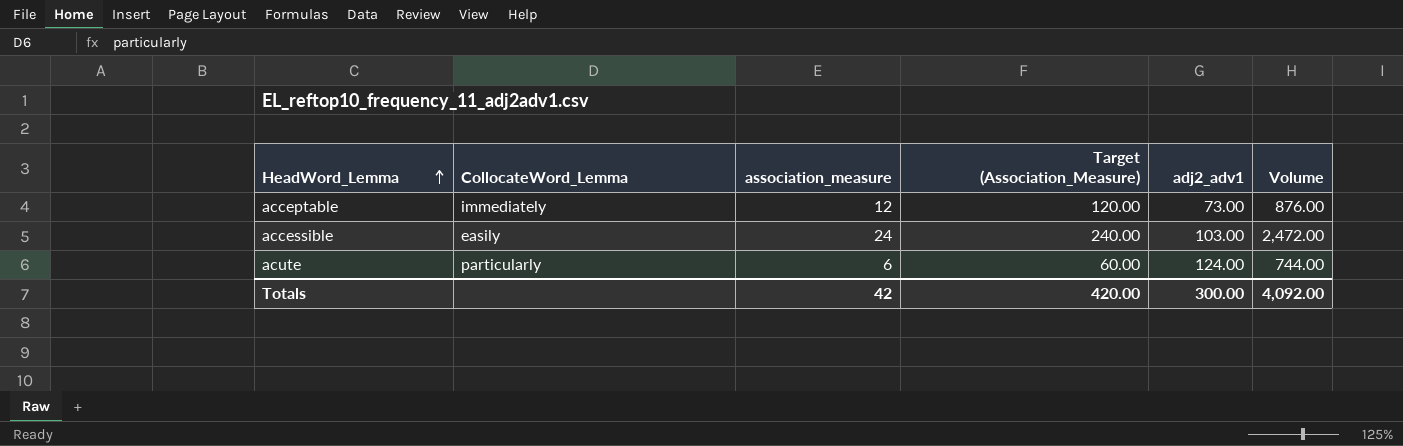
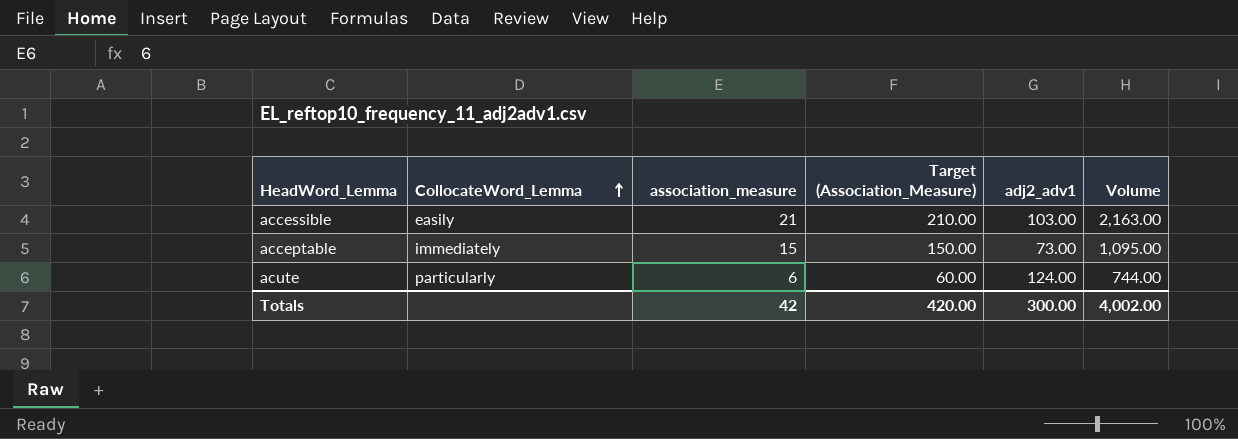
row order: HeadWord_Lemma ascending -> CollocateWord_Lemma ascending
accessible | association_measure: 24 -> 21
accessible | Target (Association_Measure): 240.00 -> 210.00
accessible | Volume: 2,472.00 -> 2,163.00
acceptable | association_measure: 12 -> 15
acceptable | Target (Association_Measure): 120.00 -> 150.00
acceptable | Volume: 876.00 -> 1,095.00
Totals | Volume: 4,092.00 -> 4,002.00

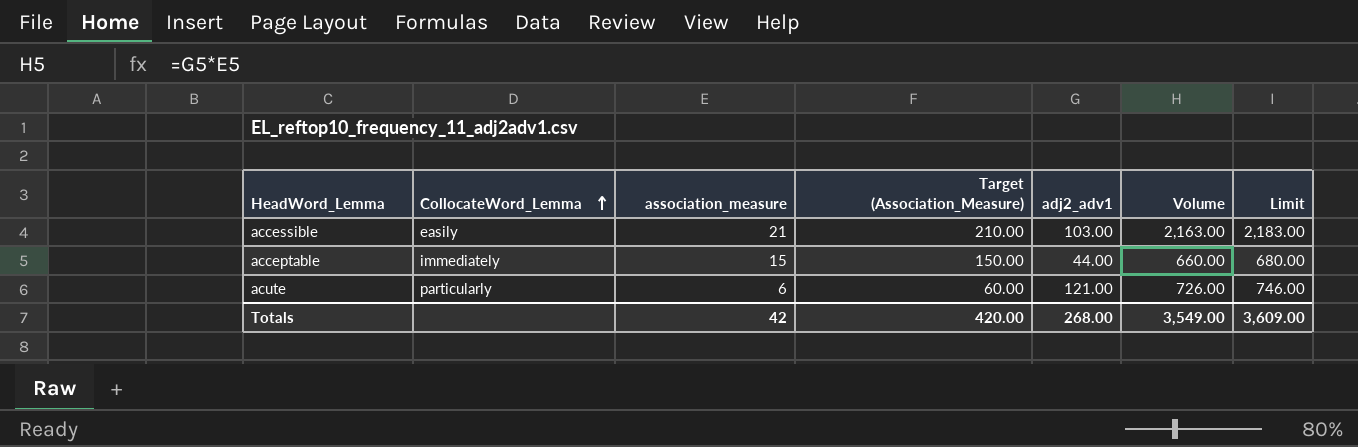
column Limit | formula: none -> [Volume] + 20
acceptable | adj2_adv1: 73.00 -> 44.00
acceptable | Volume: 1,095.00 -> 660.00
acute | adj2_adv1: 124.00 -> 121.00
acute | Volume: 744.00 -> 726.00
Totals | adj2_adv1: 300.00 -> 268.00
Totals | Volume: 4,002.00 -> 3,549.00

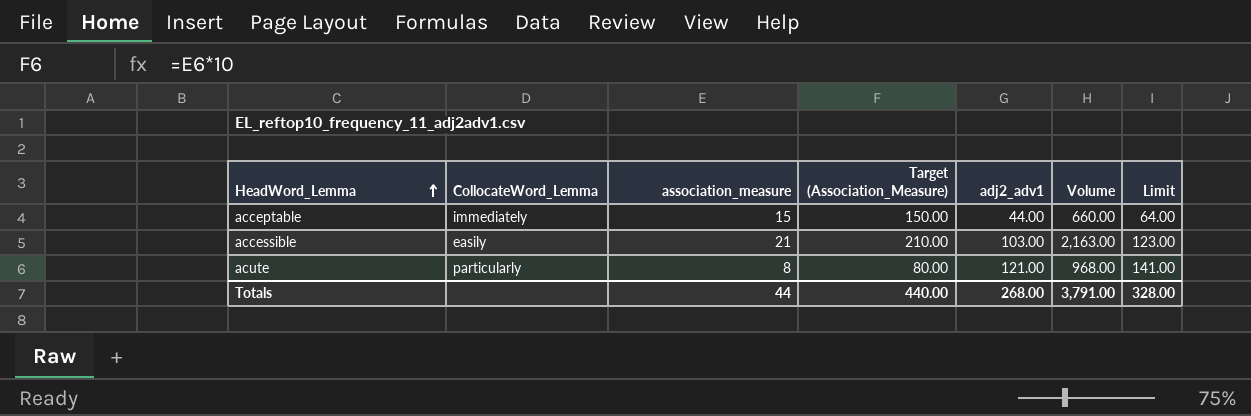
row order: CollocateWord_Lemma ascending -> HeadWord_Lemma ascending
column Limit | formula: [Volume] + 20 -> [adj2_adv1] + 20
acute | association_measure: 6 -> 8
acute | Target (Association_Measure): 60.00 -> 80.00
acute | Volume: 726.00 -> 968.00
Totals | association_measure: 42 -> 44
Totals | Target (Association_Measure): 420.00 -> 440.00
Totals | Volume: 3,549.00 -> 3,791.00
Totals | Limit: 3,609.00 -> 328.00

